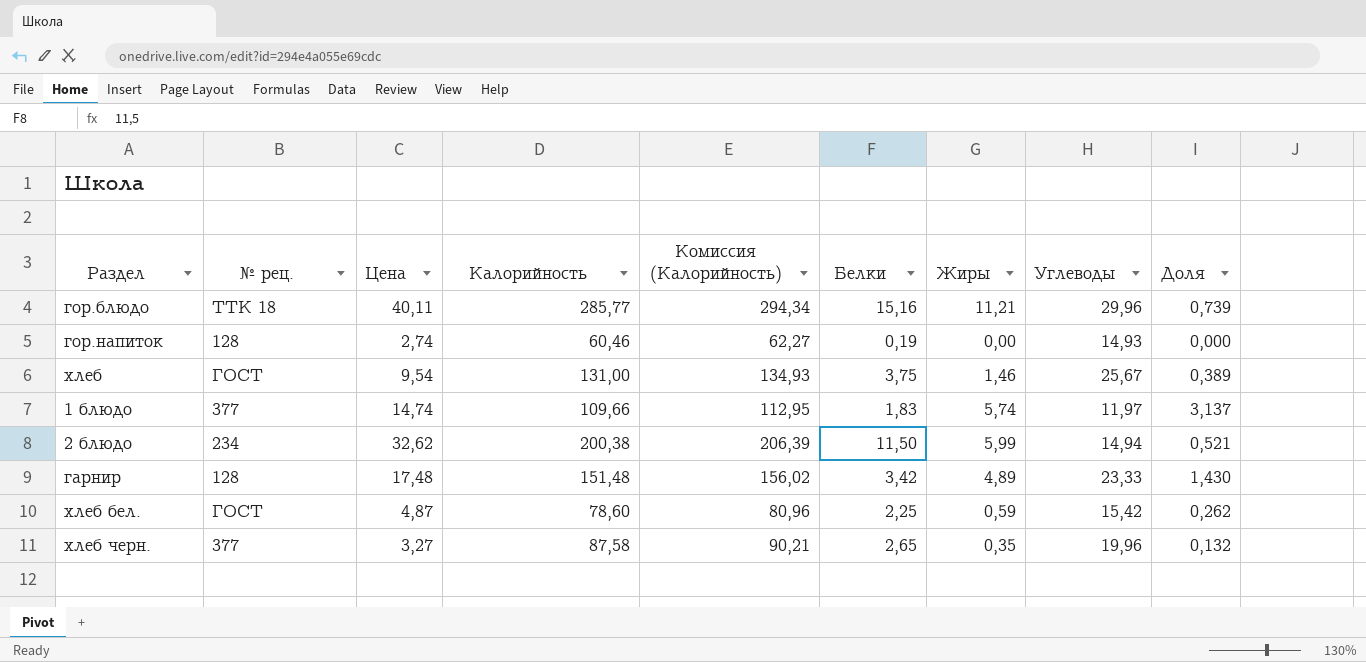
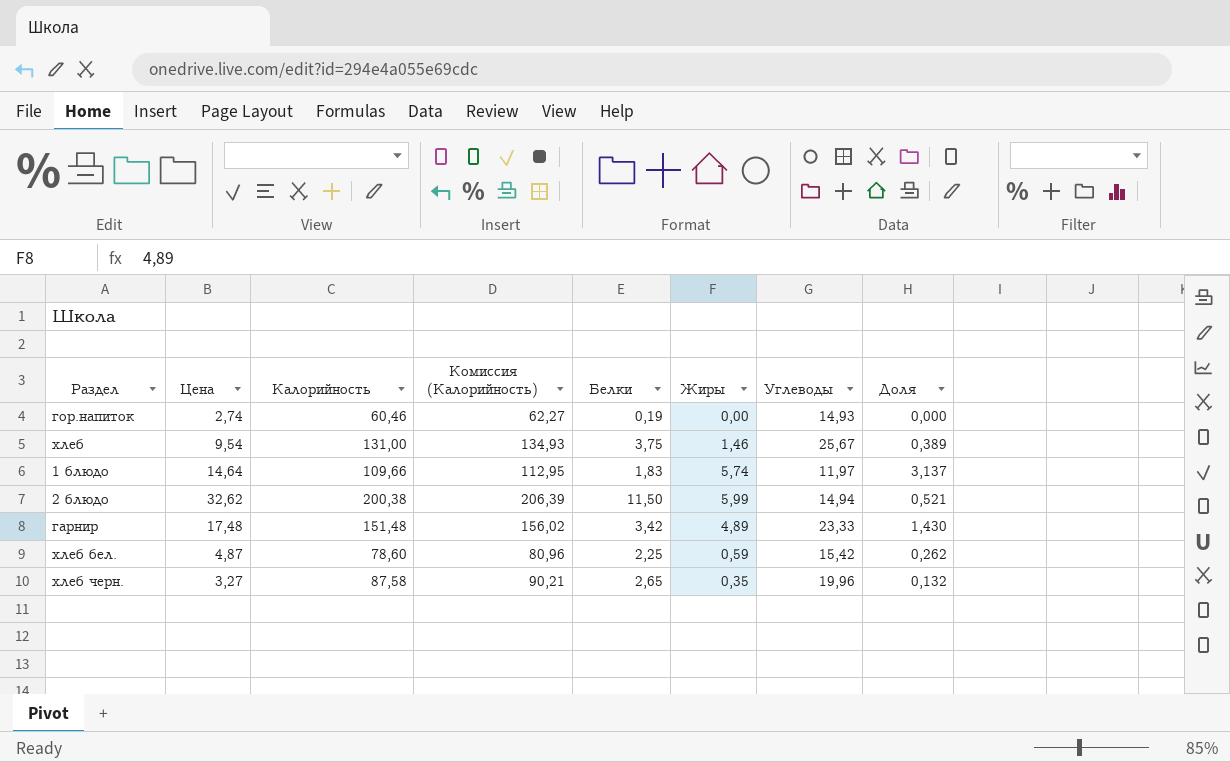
column № рец. | position: 2 -> none
row гор.блюдо: ТТК 18 | 40,11 | 285,77 | 294,34 | 15,16 | 11,21 | 29,96 | 0,739 -> none
1 блюдо | Цена: 14,74 -> 14,64

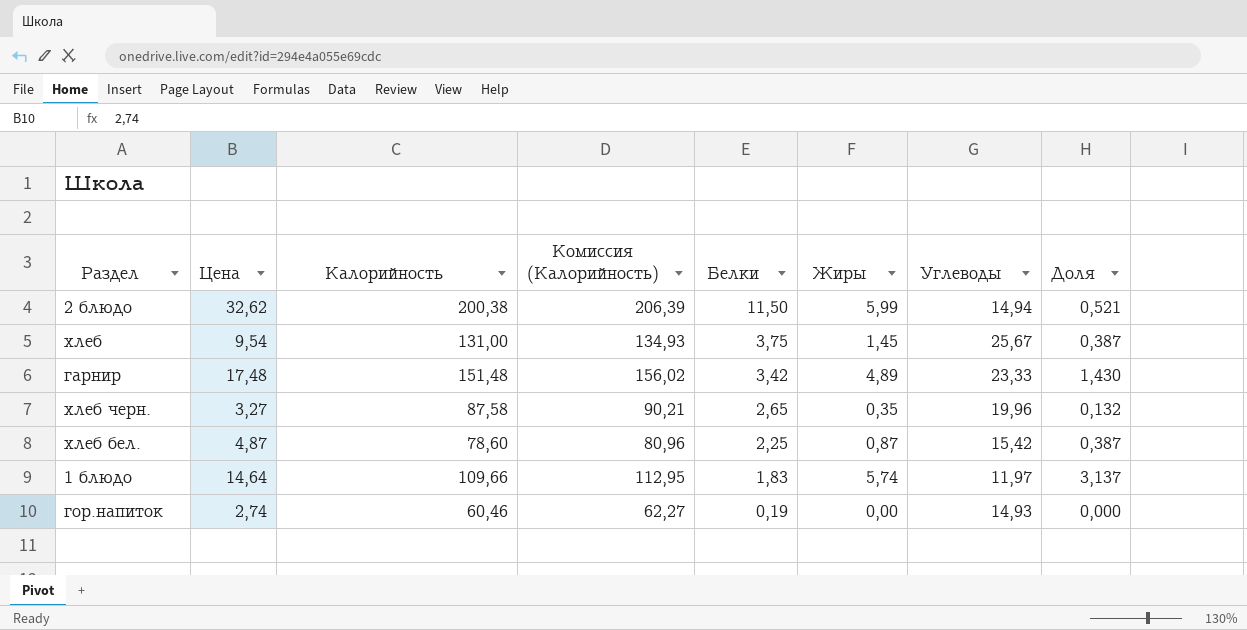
row order: none -> Белки descending
хлеб | Жиры: 1,46 -> 1,45
хлеб | Доля: 0,389 -> 0,387
хлеб бел. | Жиры: 0,59 -> 0,87
хлеб бел. | Доля: 0,262 -> 0,387

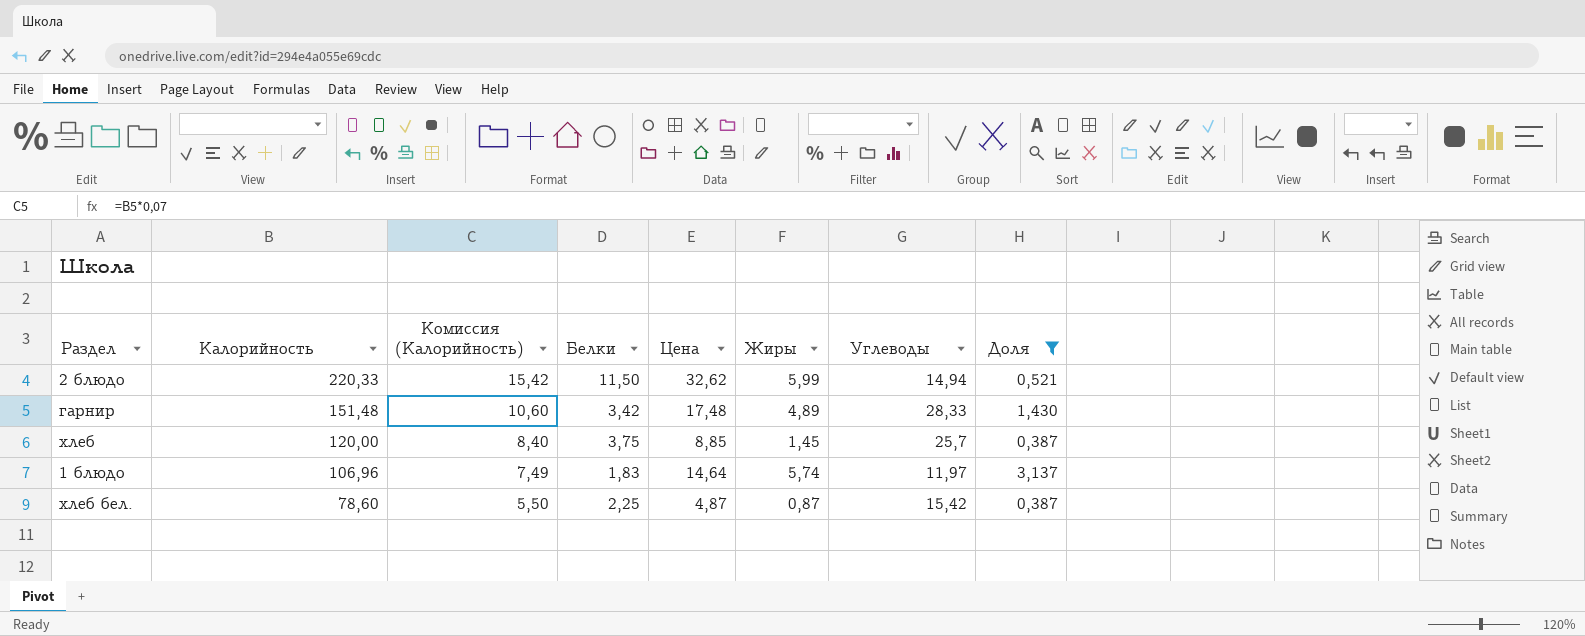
filter: none -> Доля >= 0,387
row order: Белки descending -> Калорийность descending
column Комиссия (Калорийность) | formula: [Калорийность] * 1,03 -> [Калорийность] * 0,07
column Цена | position: 2 -> 5
2 блюдо | Калорийность: 200,38 -> 220,33
гарнир | Углеводы: 23,33 -> 28,33
хлеб | Калорийность: 131,00 -> 120,00
хлеб | Цена: 9,54 -> 8,85
хлеб | Углеводы: 25,67 -> 25,7
1 блюдо | Калорийность: 109,66 -> 106,96

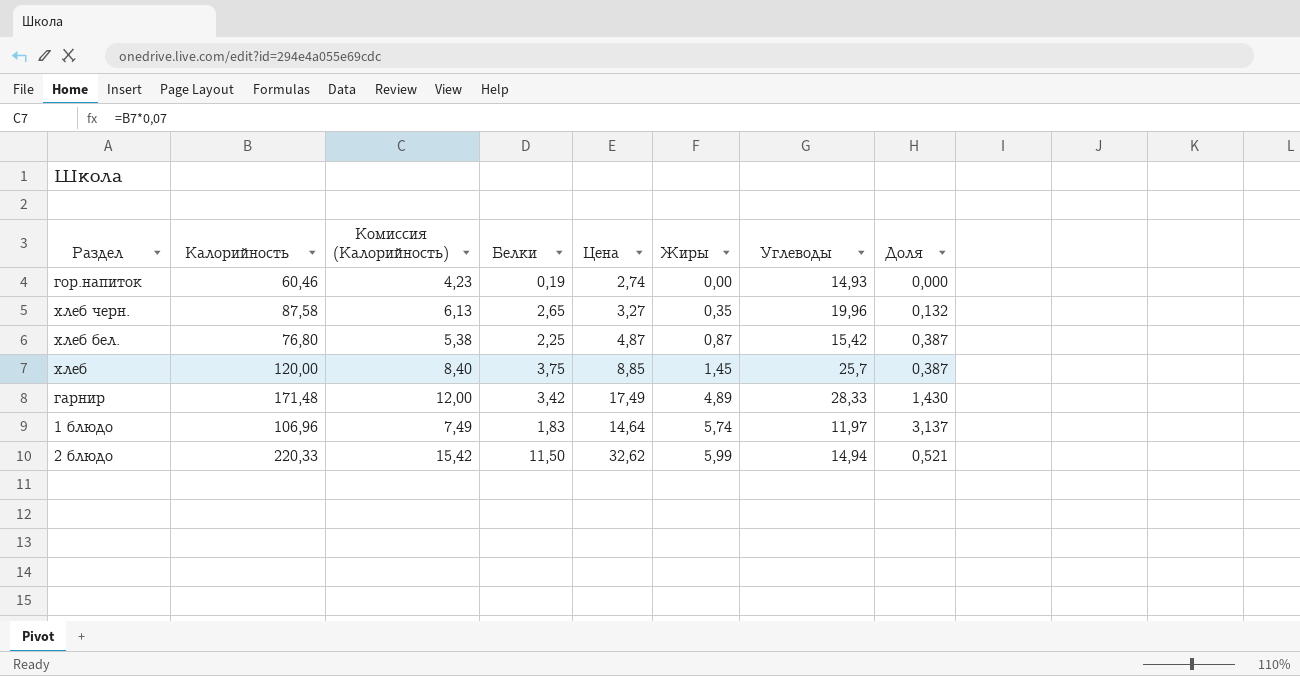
filter: Доля >= 0,387 -> none
row order: Калорийность descending -> Жиры ascending
хлеб бел. | Калорийность: 78,60 -> 76,80
хлеб бел. | Комиссия (Калорийность): 5,50 -> 5,38
гарнир | Калорийность: 151,48 -> 171,48
гарнир | Комиссия (Калорийность): 10,60 -> 12,00
гарнир | Цена: 17,48 -> 17,49

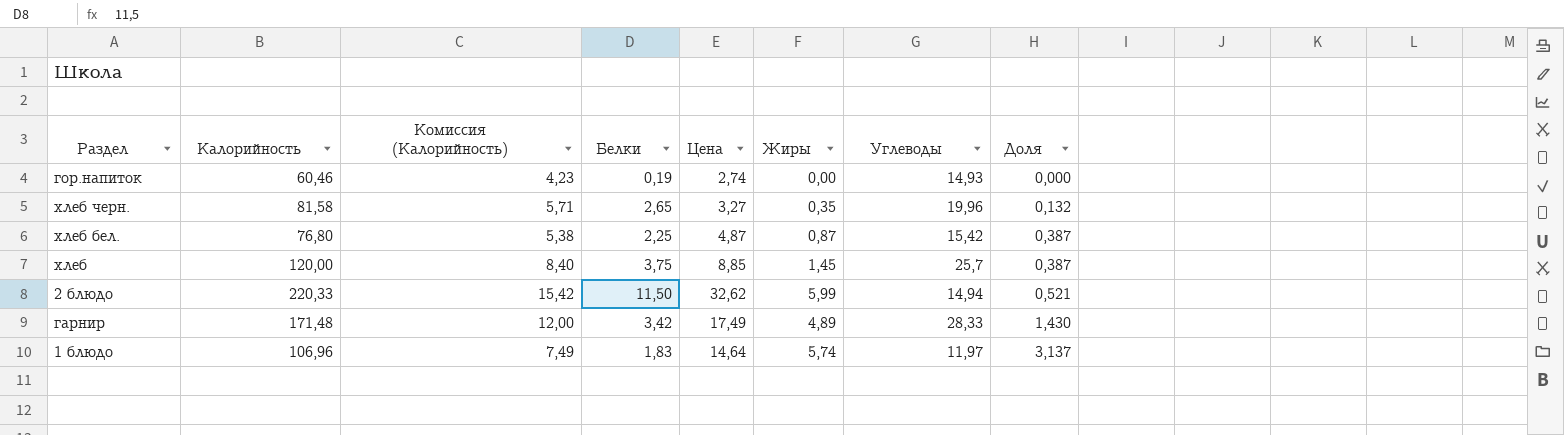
row order: Жиры ascending -> Доля ascending
хлеб черн. | Калорийность: 87,58 -> 81,58
хлеб черн. | Комиссия (Калорийность): 6,13 -> 5,71

